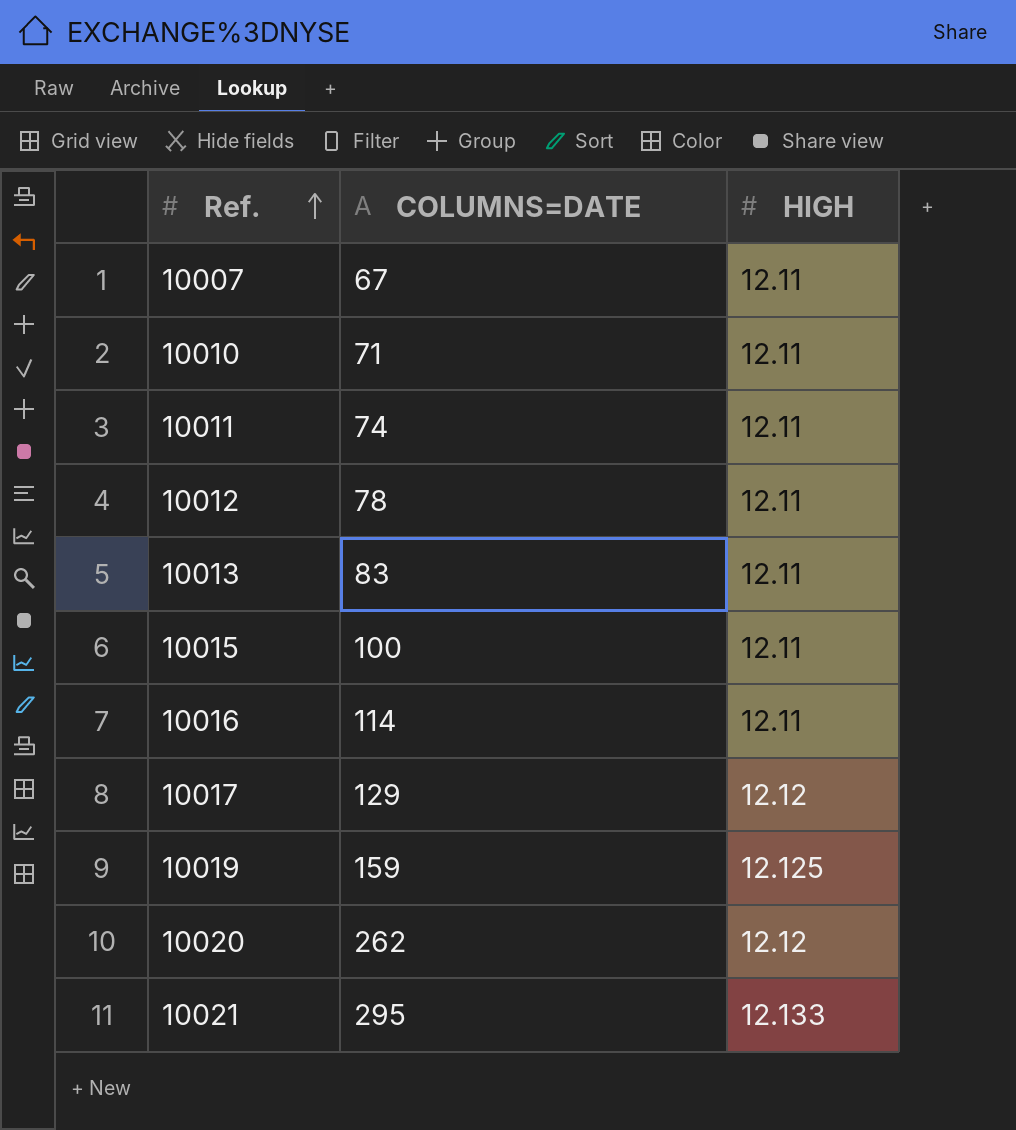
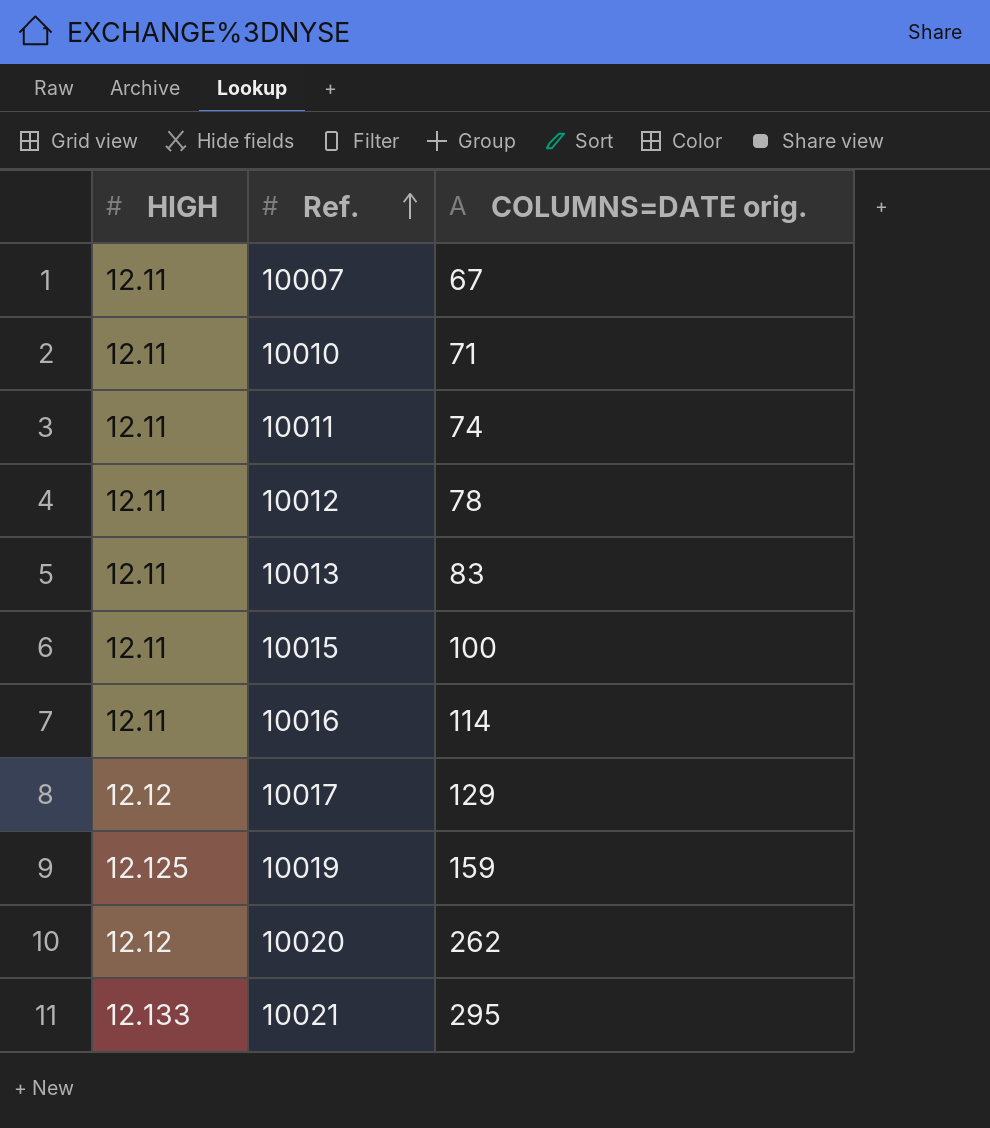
column HIGH | position: 3 -> 1
column name: COLUMNS=DATE -> COLUMNS=DATE orig.

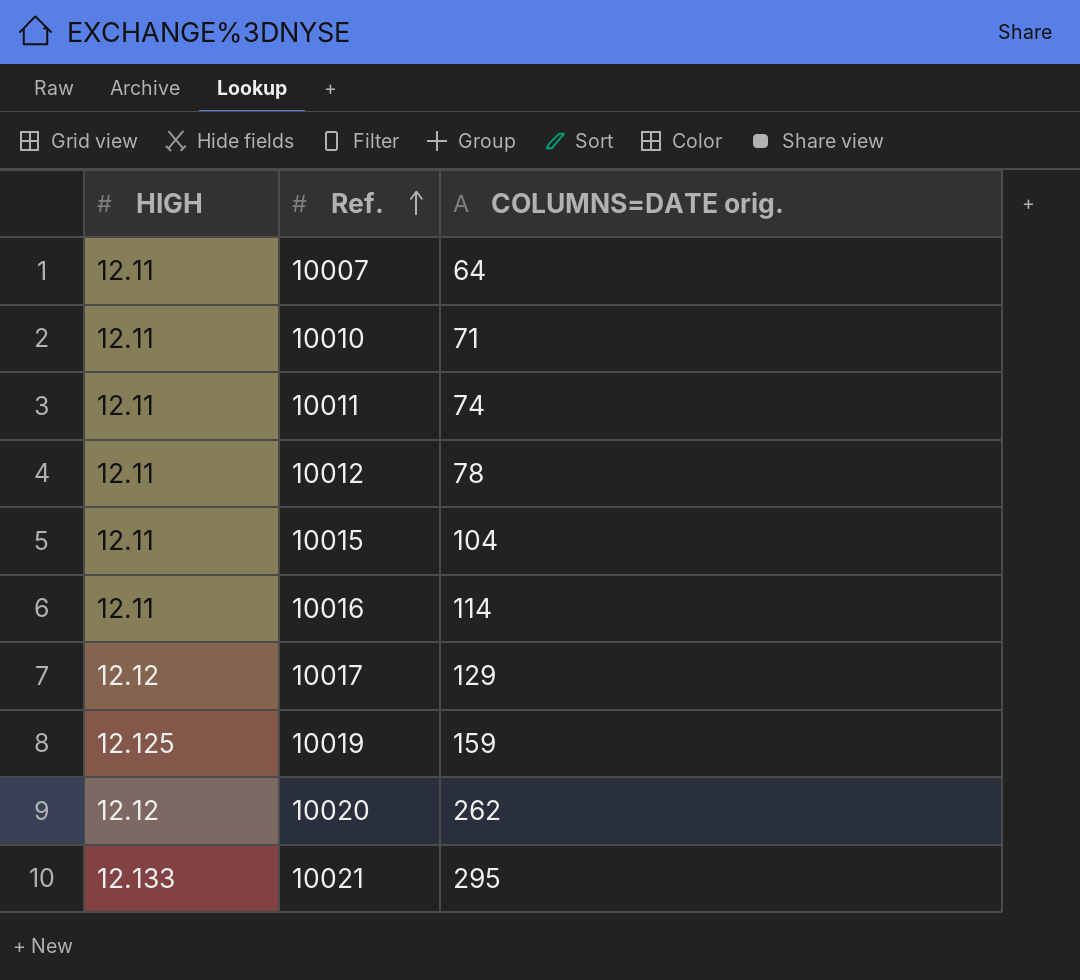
row 10013: 12.11 | 83 -> none
10007 | COLUMNS=DATE orig.: 67 -> 64
10015 | COLUMNS=DATE orig.: 100 -> 104

